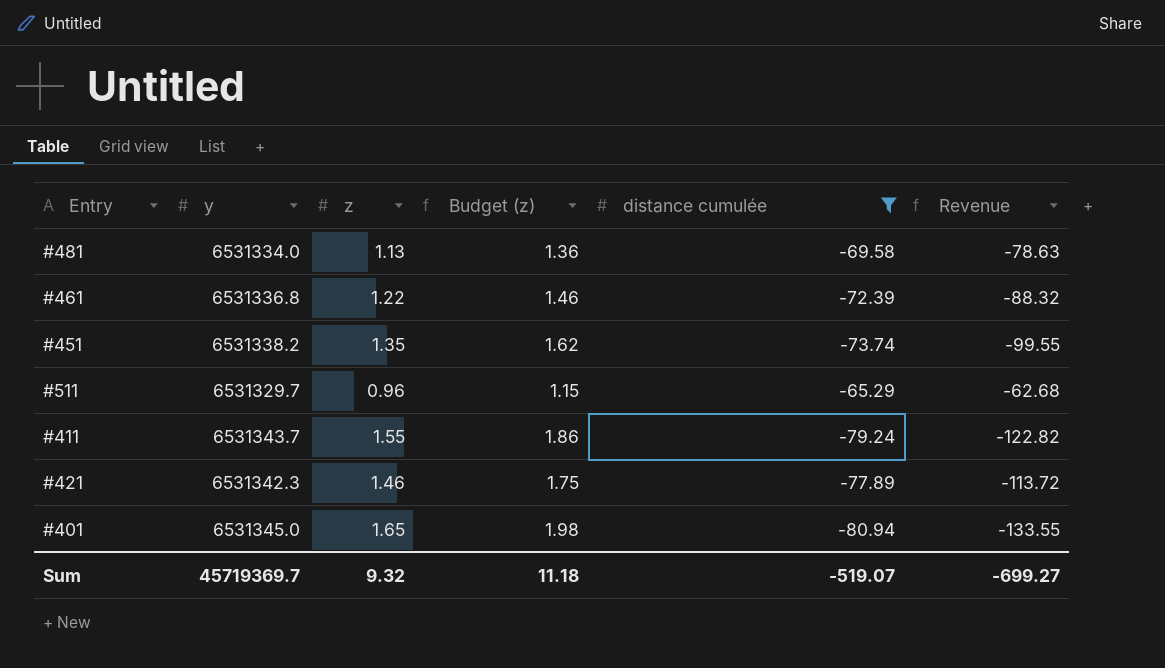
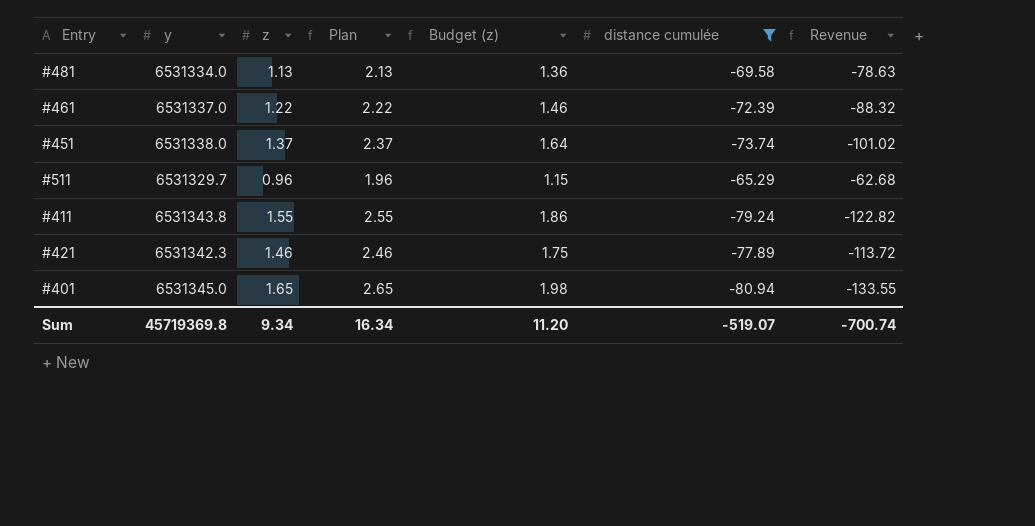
column Plan | formula: none -> [z] + 1
#461 | y: 6531336.8 -> 6531337.0
#451 | y: 6531338.2 -> 6531338.0
#451 | z: 1.35 -> 1.37
#451 | Budget (z): 1.62 -> 1.64
#451 | Revenue: -99.55 -> -101.02
#411 | y: 6531343.7 -> 6531343.8
Sum | y: 45719369.7 -> 45719369.8
Sum | z: 9.32 -> 9.34
Sum | Budget (z): 11.18 -> 11.20
Sum | Revenue: -699.27 -> -700.74

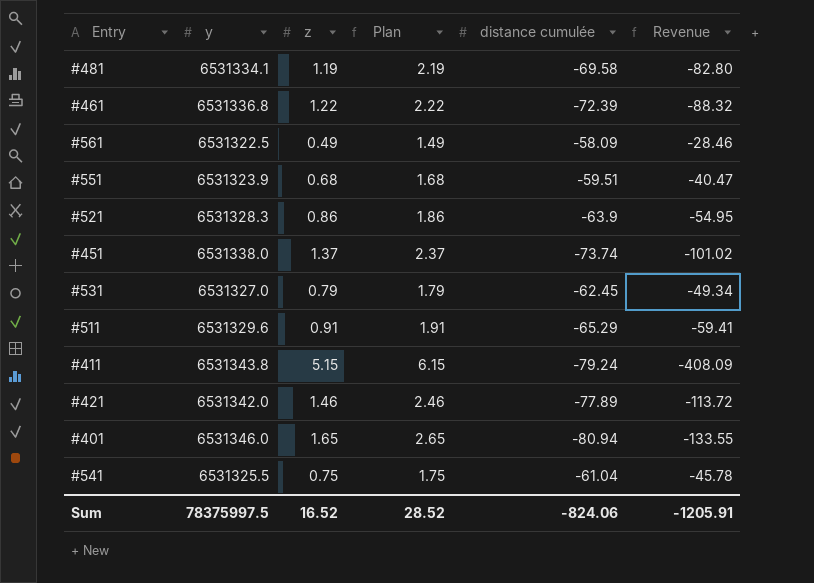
filter: distance cumulée <= -65.29 -> none
column Budget (z) | formula: [z] * 1.2 -> none
#481 | y: 6531334.0 -> 6531334.1
#481 | z: 1.13 -> 1.19
#481 | Plan: 2.13 -> 2.19
#481 | Revenue: -78.63 -> -82.80
#461 | y: 6531337.0 -> 6531336.8
#511 | y: 6531329.7 -> 6531329.6
#511 | z: 0.96 -> 0.91
#511 | Plan: 1.96 -> 1.91
#511 | Revenue: -62.68 -> -59.41
#411 | z: 1.55 -> 5.15
#411 | Plan: 2.55 -> 6.15
#411 | Revenue: -122.82 -> -408.09
#421 | y: 6531342.3 -> 6531342.0
#401 | y: 6531345.0 -> 6531346.0
Sum | y: 45719369.8 -> 78375997.5
Sum | z: 9.34 -> 16.52
Sum | Plan: 16.34 -> 28.52
Sum | distance cumulée: -519.07 -> -824.06
Sum | Revenue: -700.74 -> -1205.91

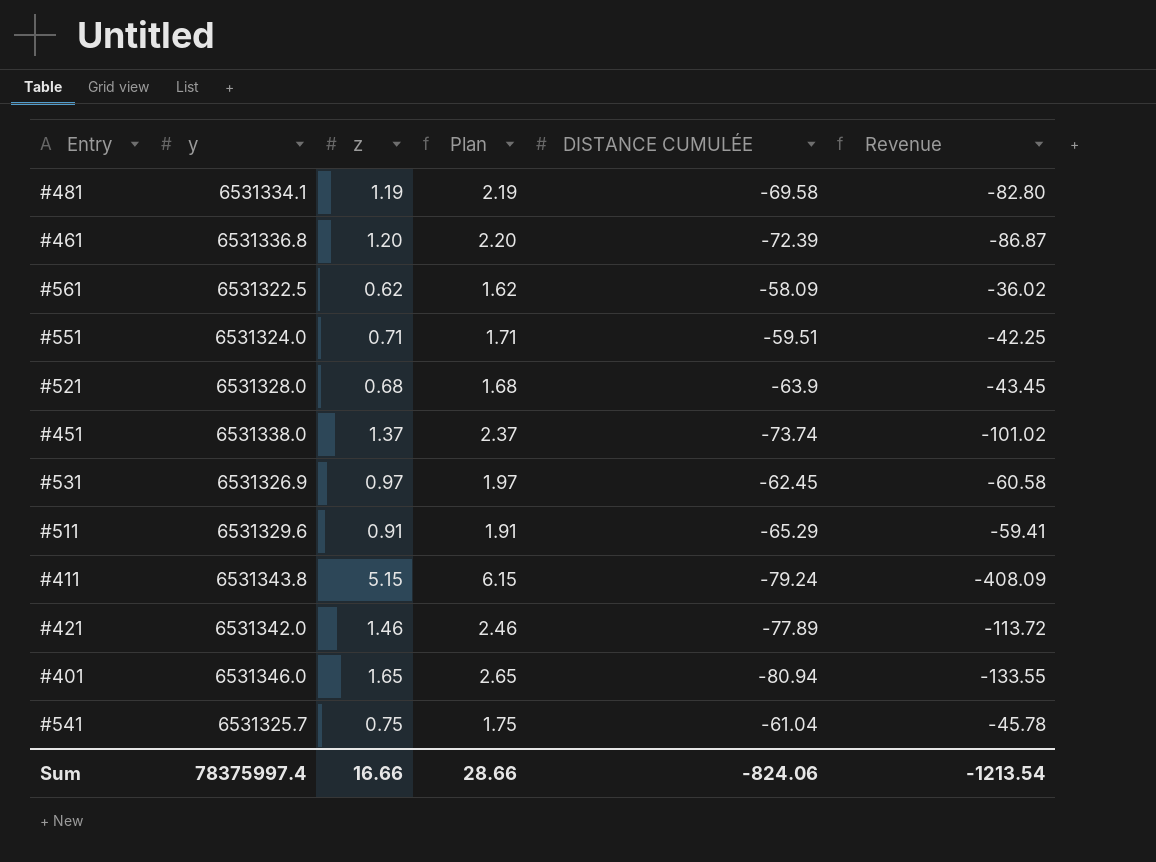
column name: distance cumulée -> DISTANCE CUMULÉE
#461 | z: 1.22 -> 1.20
#461 | Plan: 2.22 -> 2.20
#461 | Revenue: -88.32 -> -86.87
#561 | z: 0.49 -> 0.62
#561 | Plan: 1.49 -> 1.62
#561 | Revenue: -28.46 -> -36.02
#551 | y: 6531323.9 -> 6531324.0
#551 | z: 0.68 -> 0.71
#551 | Plan: 1.68 -> 1.71
#551 | Revenue: -40.47 -> -42.25
#521 | y: 6531328.3 -> 6531328.0
#521 | z: 0.86 -> 0.68
#521 | Plan: 1.86 -> 1.68
#521 | Revenue: -54.95 -> -43.45
#531 | y: 6531327.0 -> 6531326.9
#531 | z: 0.79 -> 0.97
#531 | Plan: 1.79 -> 1.97
#531 | Revenue: -49.34 -> -60.58
#541 | y: 6531325.5 -> 6531325.7
Sum | y: 78375997.5 -> 78375997.4
Sum | z: 16.52 -> 16.66
Sum | Plan: 28.52 -> 28.66
Sum | Revenue: -1205.91 -> -1213.54

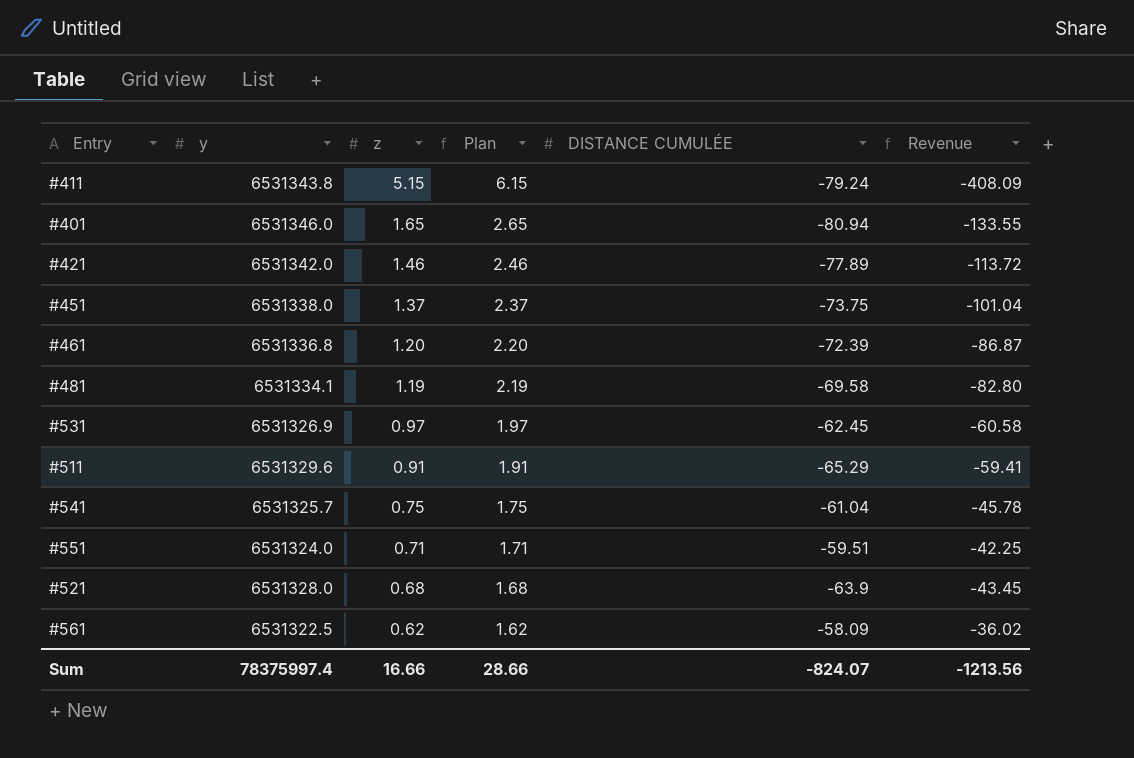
row order: none -> z descending
#451 | DISTANCE CUMULÉE: -73.74 -> -73.75
#451 | Revenue: -101.02 -> -101.04
Sum | DISTANCE CUMULÉE: -824.06 -> -824.07
Sum | Revenue: -1213.54 -> -1213.56

